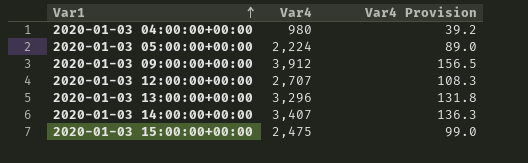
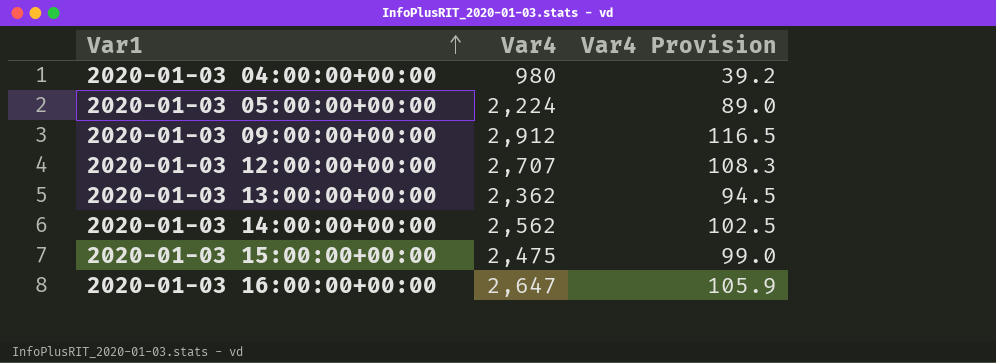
2020-01-03 09:00:00+00:00 | Var4: 3,912 -> 2,912
2020-01-03 09:00:00+00:00 | Var4 Provision: 156.5 -> 116.5
2020-01-03 13:00:00+00:00 | Var4: 3,296 -> 2,362
2020-01-03 13:00:00+00:00 | Var4 Provision: 131.8 -> 94.5
2020-01-03 14:00:00+00:00 | Var4: 3,407 -> 2,562
2020-01-03 14:00:00+00:00 | Var4 Provision: 136.3 -> 102.5
row 2020-01-03 16:00:00+00:00: none -> 2,647 | 105.9

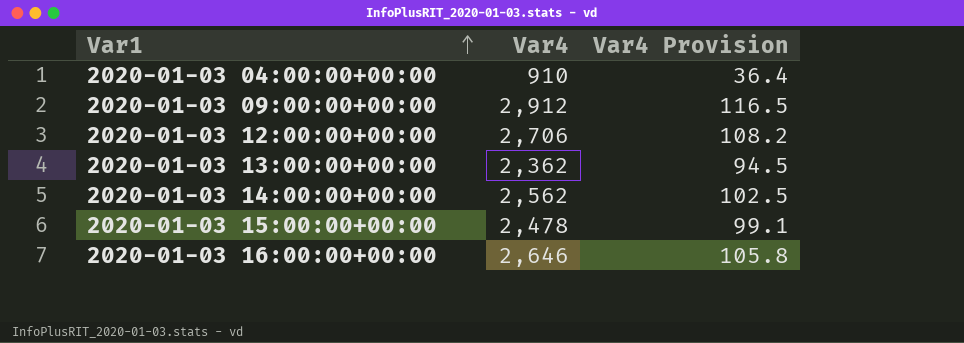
row 2020-01-03 05:00:00+00:00: 2,224 | 89.0 -> none
2020-01-03 04:00:00+00:00 | Var4: 980 -> 910
2020-01-03 04:00:00+00:00 | Var4 Provision: 39.2 -> 36.4
2020-01-03 12:00:00+00:00 | Var4: 2,707 -> 2,706
2020-01-03 12:00:00+00:00 | Var4 Provision: 108.3 -> 108.2
2020-01-03 15:00:00+00:00 | Var4: 2,475 -> 2,478
2020-01-03 15:00:00+00:00 | Var4 Provision: 99.0 -> 99.1
2020-01-03 16:00:00+00:00 | Var4: 2,647 -> 2,646
2020-01-03 16:00:00+00:00 | Var4 Provision: 105.9 -> 105.8

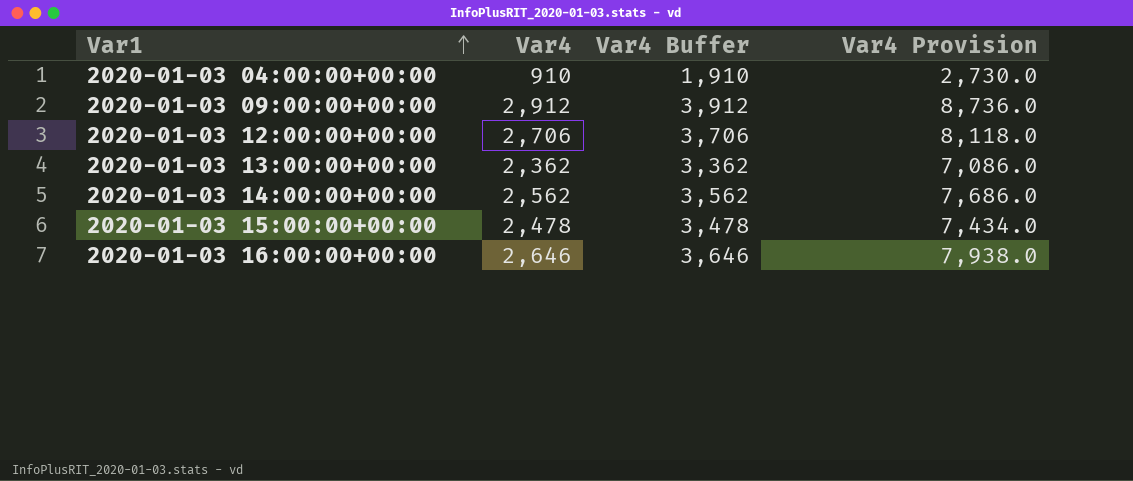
column Var4 Buffer | formula: none -> [Var4] + 1000
column Var4 Provision | formula: [Var4] * 0.04 -> [Var4] * 3

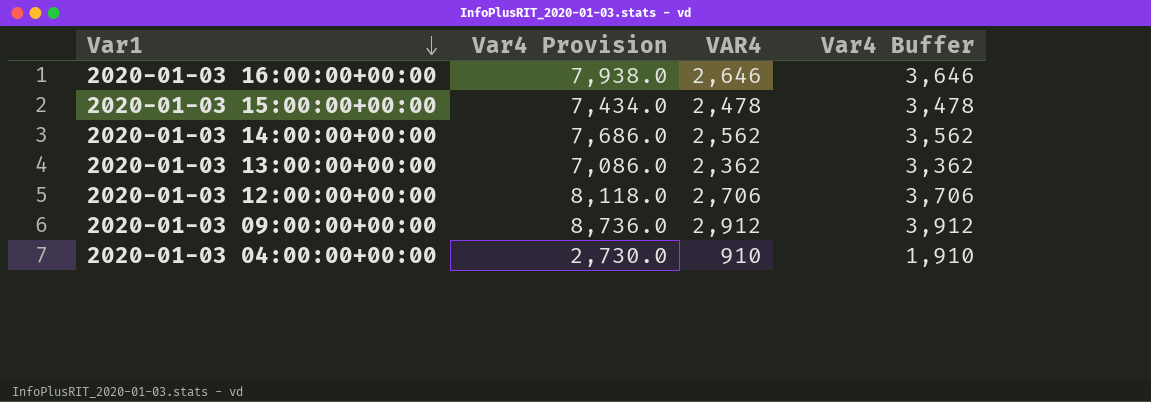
row order: Var1 ascending -> Var1 descending
column Var4 Provision | position: 4 -> 2
column name: Var4 -> VAR4

